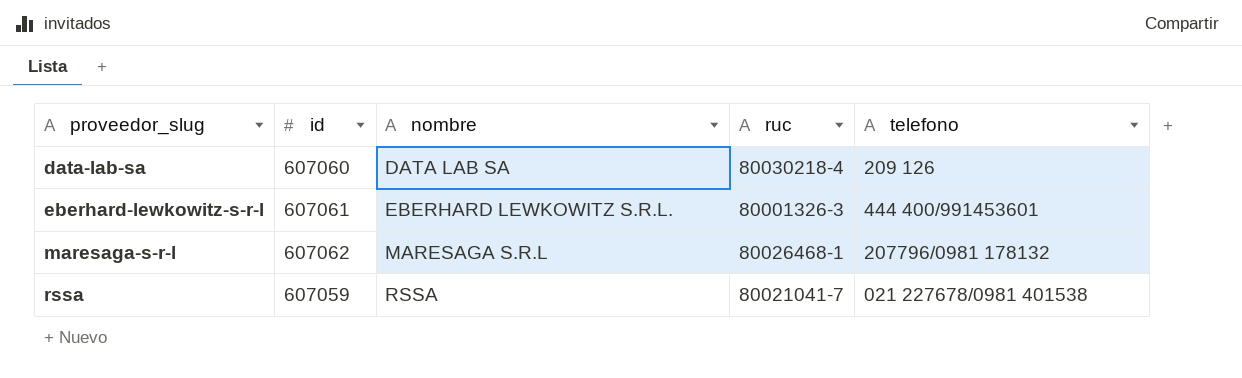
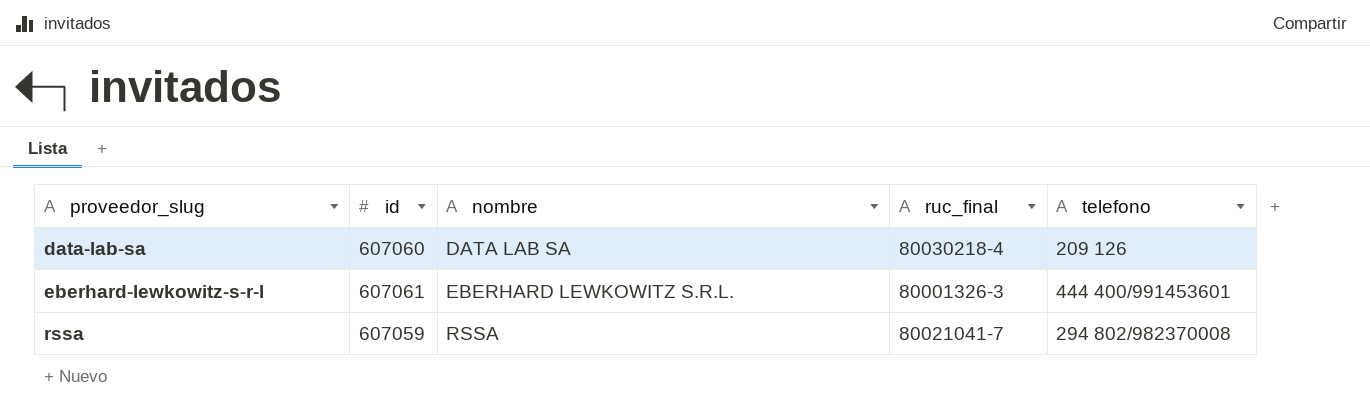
column name: ruc -> ruc_final
row maresaga-s-r-l: 607062 | MARESAGA S.R.L | 80026468-1 | 207796/0981 178132 -> none
rssa | telefono: 021 227678/0981 401538 -> 294 802/982370008

